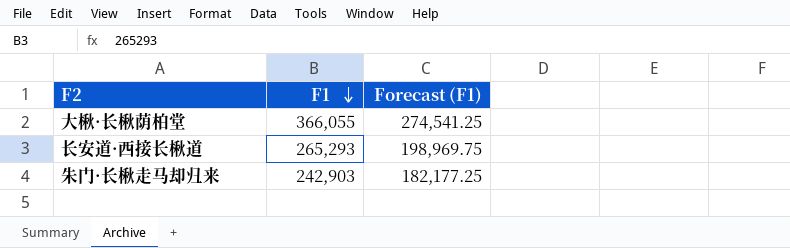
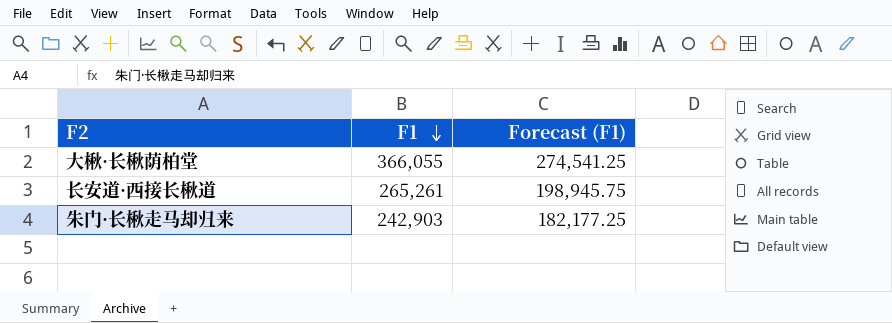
长安道·西接长楸道 | F1: 265,293 -> 265,261
长安道·西接长楸道 | Forecast (F1): 198,969.75 -> 198,945.75

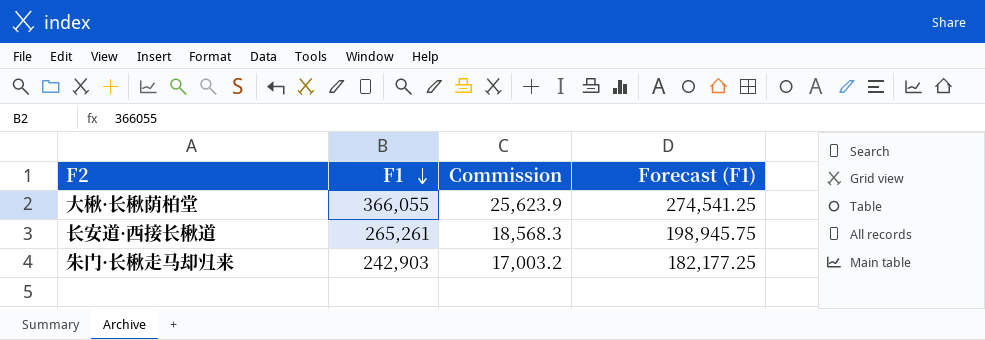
column Commission | formula: none -> [F1] * 0.07

